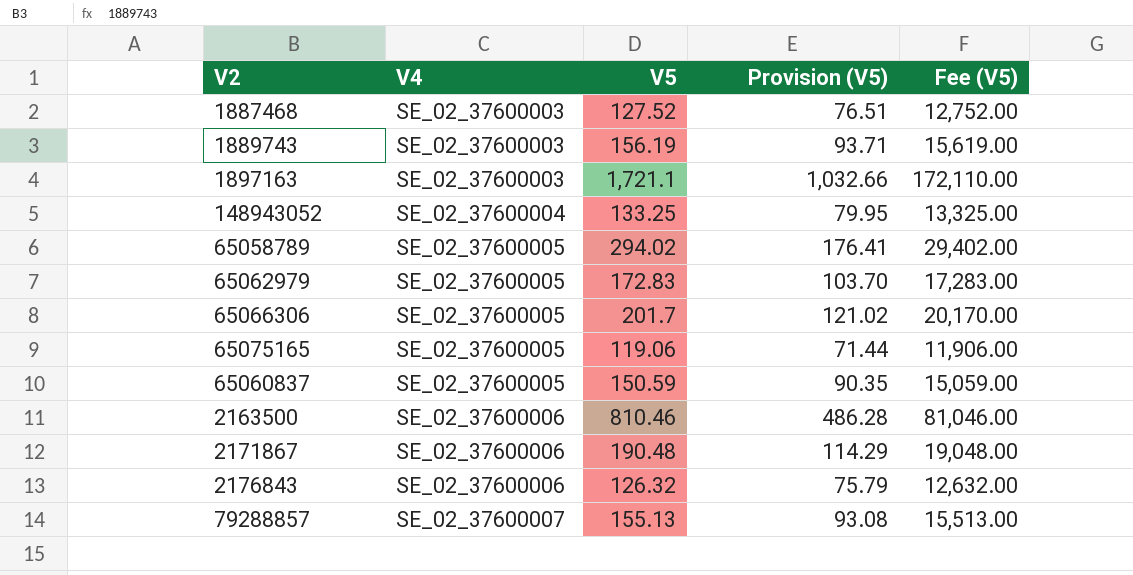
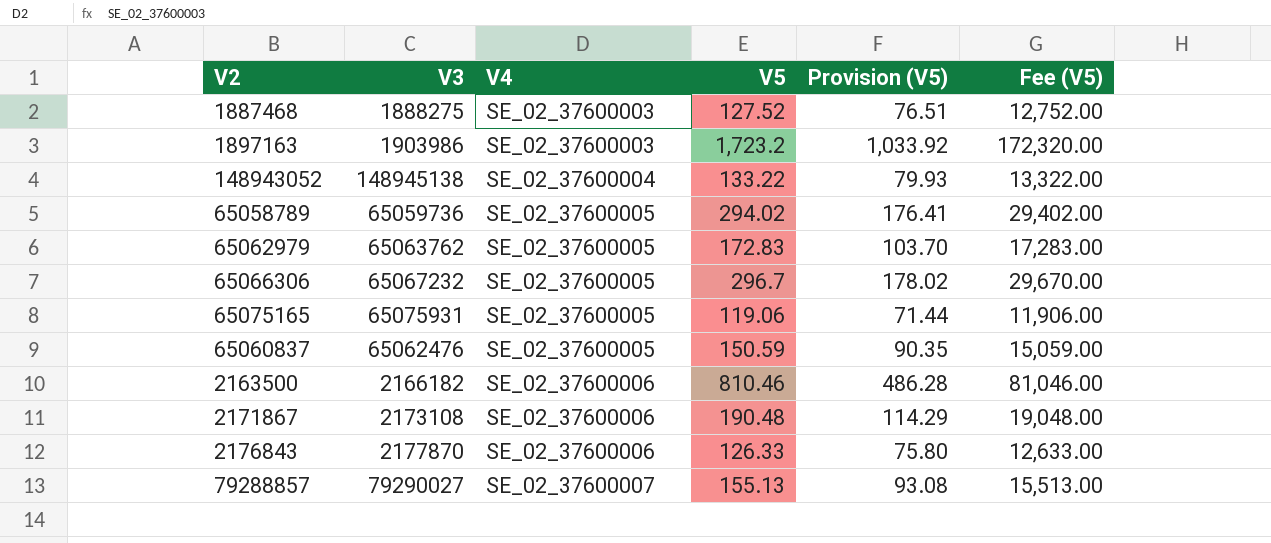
column V3 | position: none -> 2
row 1889743: SE_02_37600003 | 156.19 | 93.71 | 15,619.00 -> none
1897163 | V5: 1,721.1 -> 1,723.2
1897163 | Provision (V5): 1,032.66 -> 1,033.92
1897163 | Fee (V5): 172,110.00 -> 172,320.00
148943052 | V5: 133.25 -> 133.22
148943052 | Provision (V5): 79.95 -> 79.93
148943052 | Fee (V5): 13,325.00 -> 13,322.00
65066306 | V5: 201.7 -> 296.7
65066306 | Provision (V5): 121.02 -> 178.02
65066306 | Fee (V5): 20,170.00 -> 29,670.00
2176843 | V5: 126.32 -> 126.33
2176843 | Provision (V5): 75.79 -> 75.80
2176843 | Fee (V5): 12,632.00 -> 12,633.00

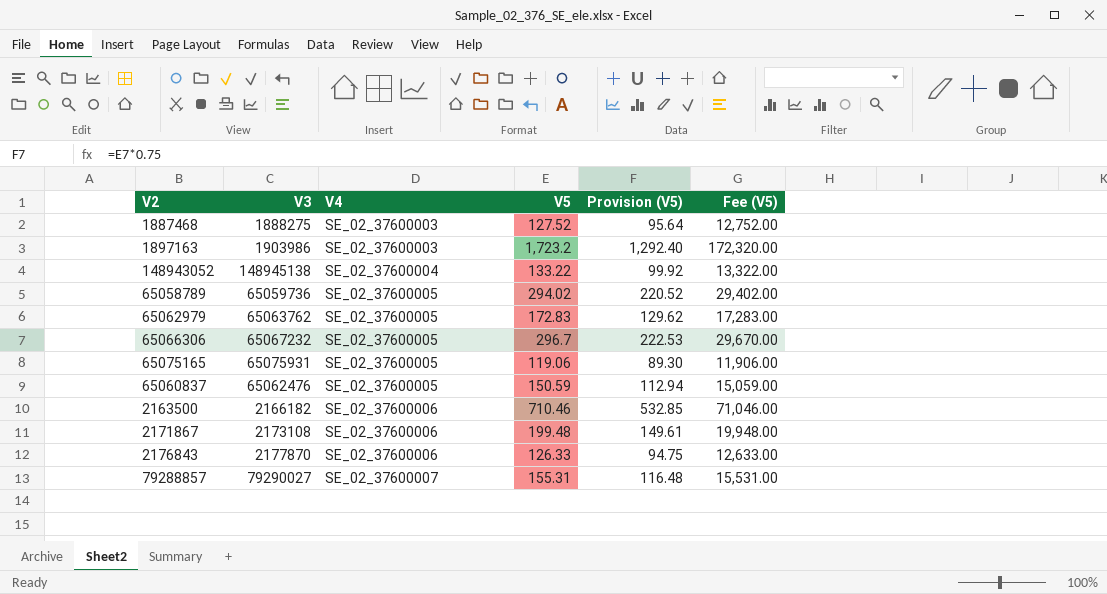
column Provision (V5) | formula: [V5] * 0.6 -> [V5] * 0.75
2163500 | V5: 810.46 -> 710.46
2163500 | Fee (V5): 81,046.00 -> 71,046.00
2171867 | V5: 190.48 -> 199.48
2171867 | Fee (V5): 19,048.00 -> 19,948.00
79288857 | V5: 155.13 -> 155.31
79288857 | Fee (V5): 15,513.00 -> 15,531.00

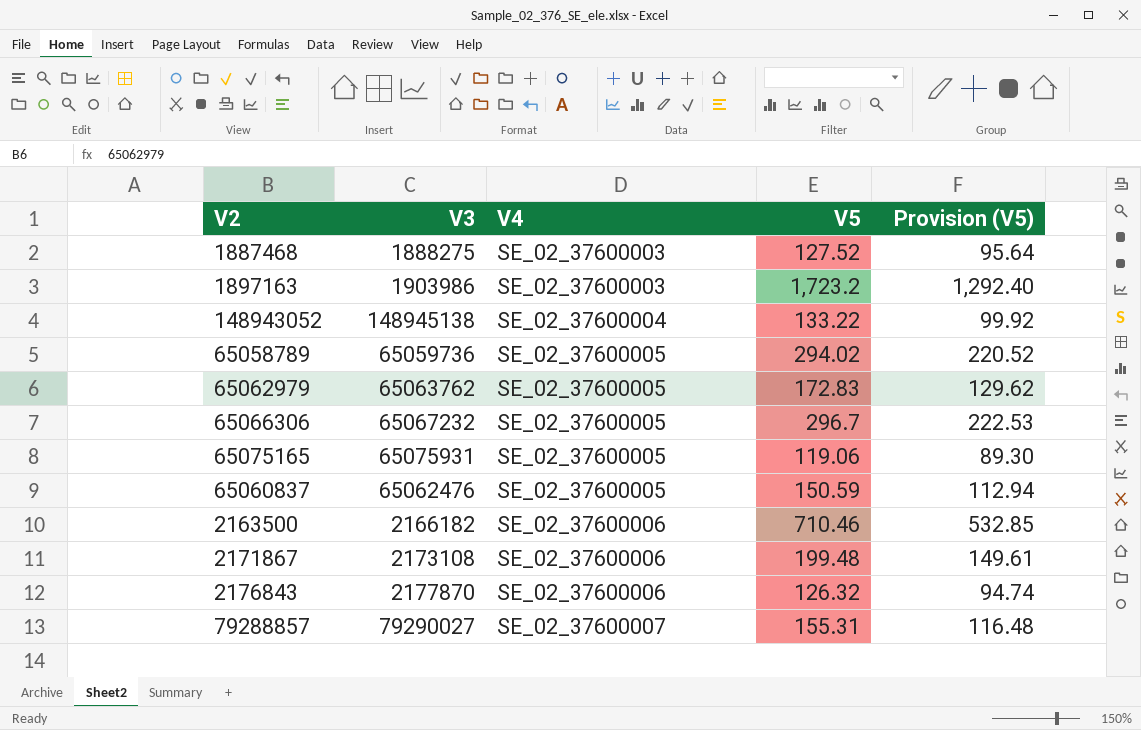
column Fee (V5) | formula: [V5] * 100 -> none
2176843 | V5: 126.33 -> 126.32
2176843 | Provision (V5): 94.75 -> 94.74

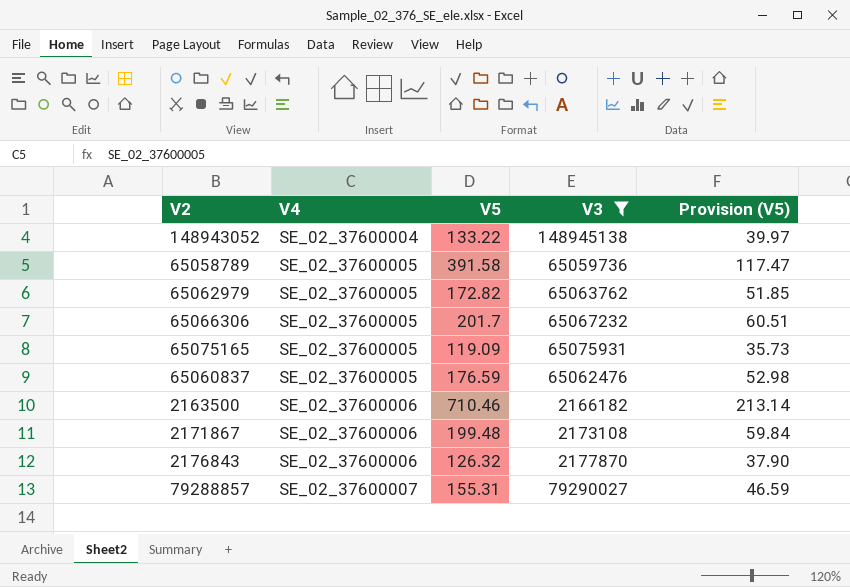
filter: none -> V3 >= 2166182
column V3 | position: 2 -> 4
column Provision (V5) | formula: [V5] * 0.75 -> [V5] * 0.3
65058789 | V5: 294.02 -> 391.58
65062979 | V5: 172.83 -> 172.82
65066306 | V5: 296.7 -> 201.7
65075165 | V5: 119.06 -> 119.09
65060837 | V5: 150.59 -> 176.59

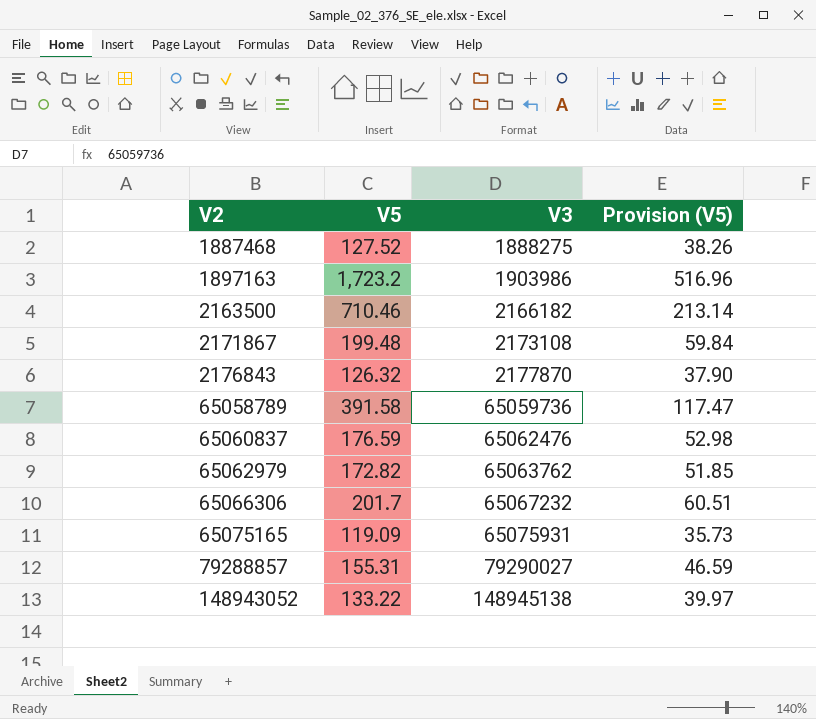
filter: V3 >= 2166182 -> none
row order: V4 ascending -> V2 ascending
column V4 | position: 2 -> none

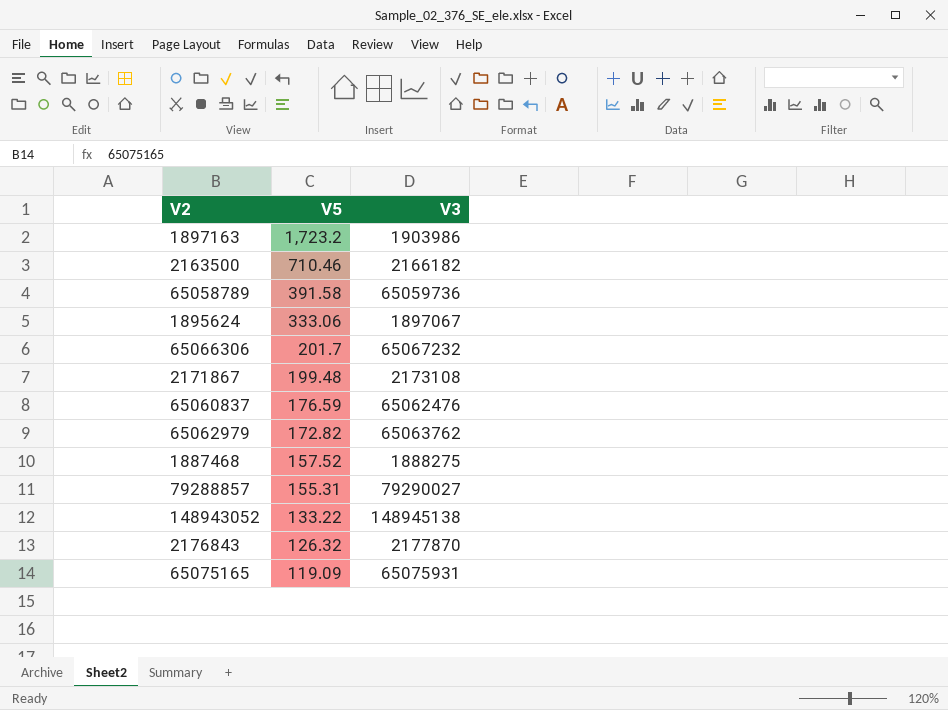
row order: V2 ascending -> V5 descending
column Provision (V5) | formula: [V5] * 0.3 -> none
row 1895624: none -> 333.06 | 1897067
1887468 | V5: 127.52 -> 157.52

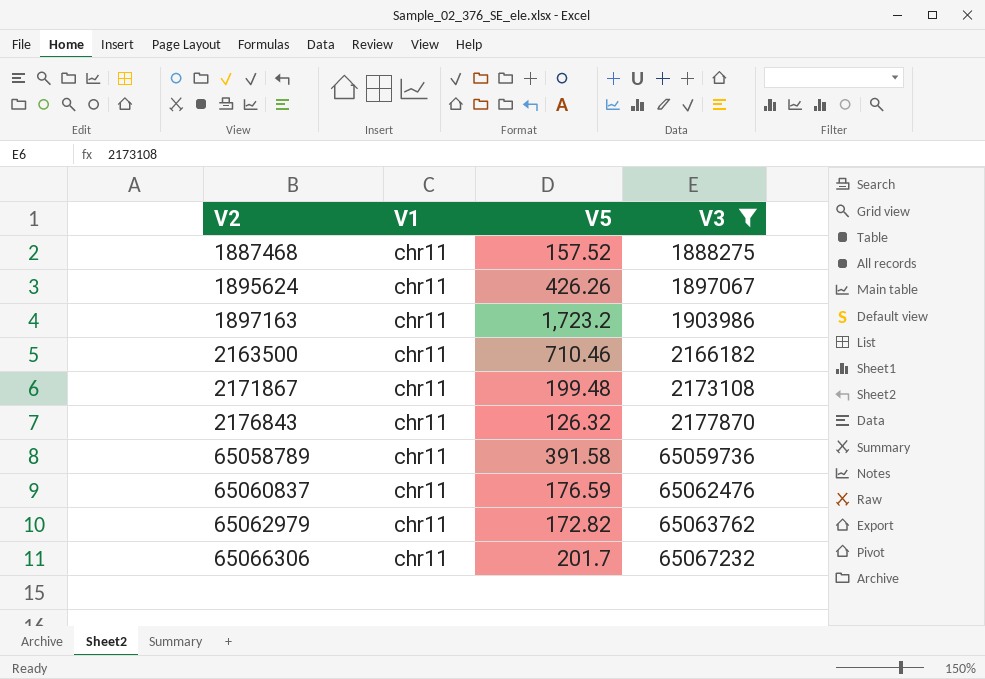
filter: none -> V3 <= 65067232
row order: V5 descending -> V2 ascending
column V1 | position: none -> 2
1895624 | V5: 333.06 -> 426.26

